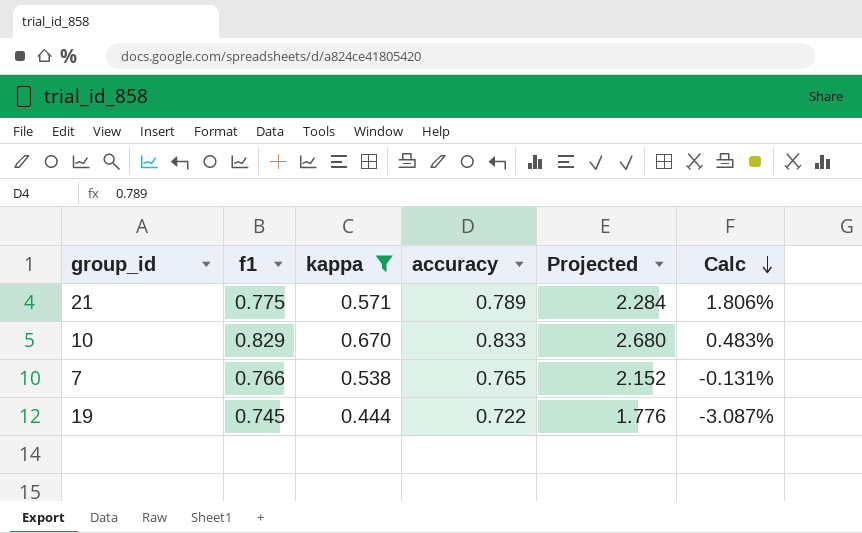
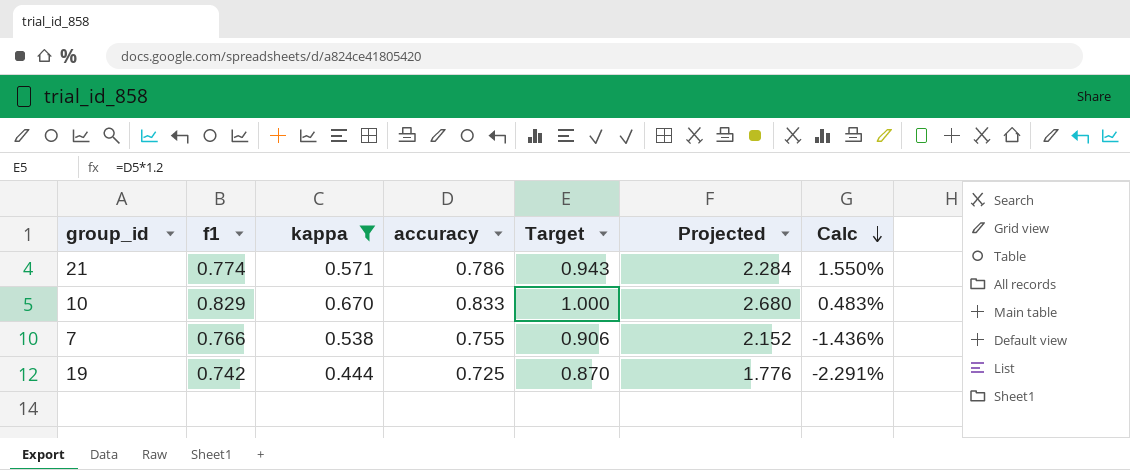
column Target | formula: none -> [accuracy] * 1.2
21 | f1: 0.775 -> 0.774
21 | accuracy: 0.789 -> 0.786
21 | Calc: 1.806% -> 1.550%
7 | accuracy: 0.765 -> 0.755
7 | Calc: -0.131% -> -1.436%
19 | f1: 0.745 -> 0.742
19 | accuracy: 0.722 -> 0.725
19 | Calc: -3.087% -> -2.291%

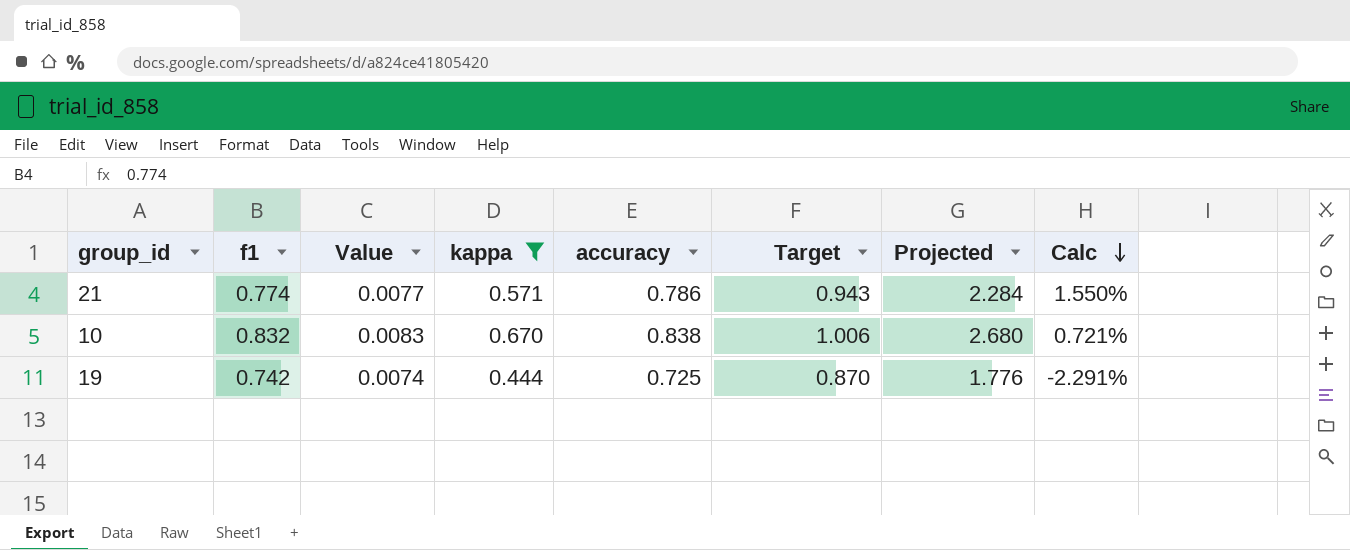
column Value | formula: none -> [f1] * 0.01
row 7: 0.766 | 0.538 | 0.755 | 0.906 | 2.152 | -1.436% -> none
10 | f1: 0.829 -> 0.832
10 | accuracy: 0.833 -> 0.838
10 | Target: 1.000 -> 1.006
10 | Calc: 0.483% -> 0.721%

